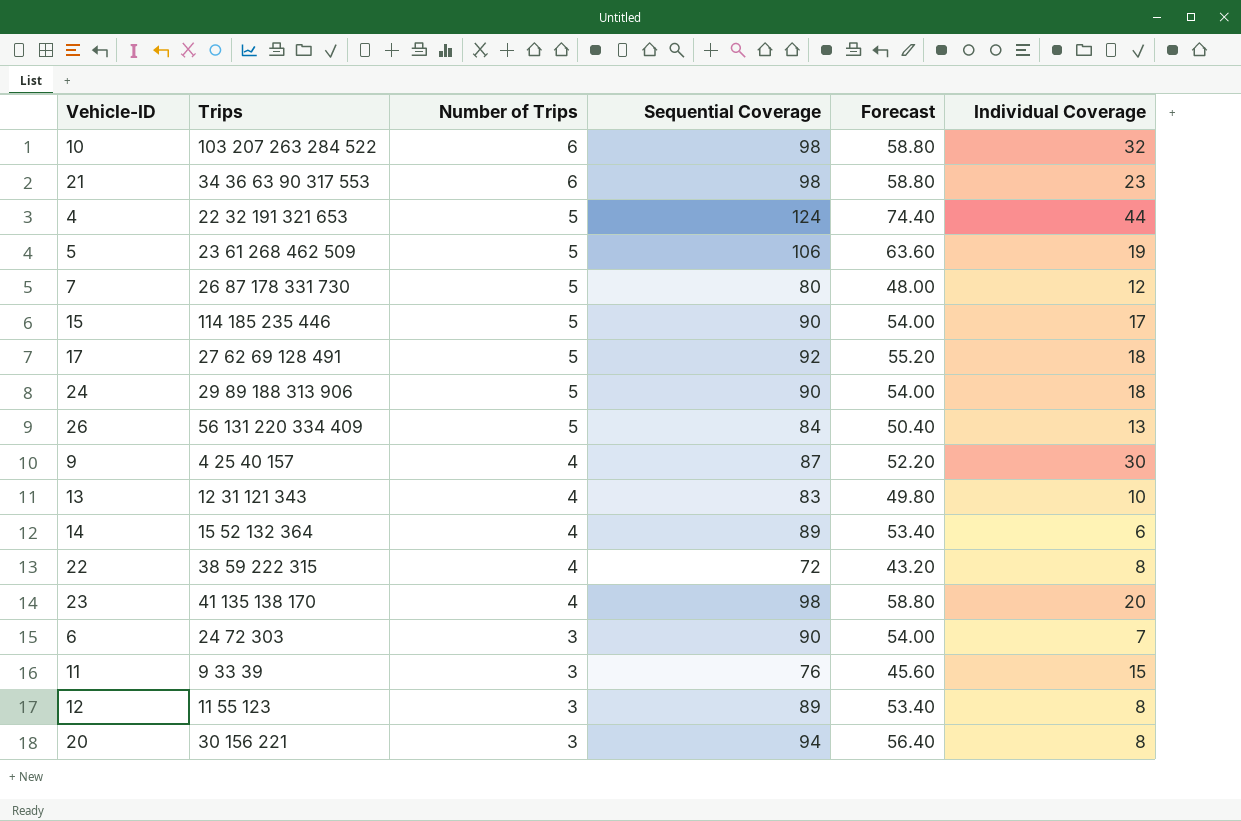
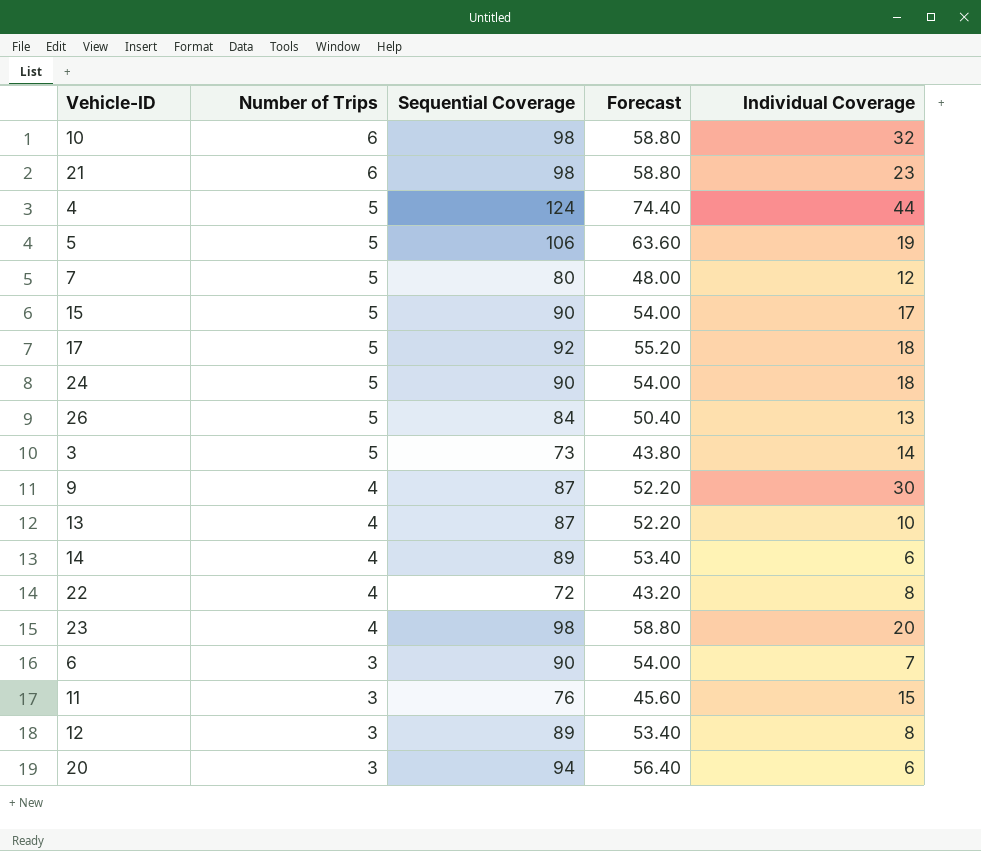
column Trips | position: 2 -> none
row 3: none -> 5 | 73 | 43.80 | 14
13 | Sequential Coverage: 83 -> 87
13 | Forecast: 49.80 -> 52.20
20 | Individual Coverage: 8 -> 6

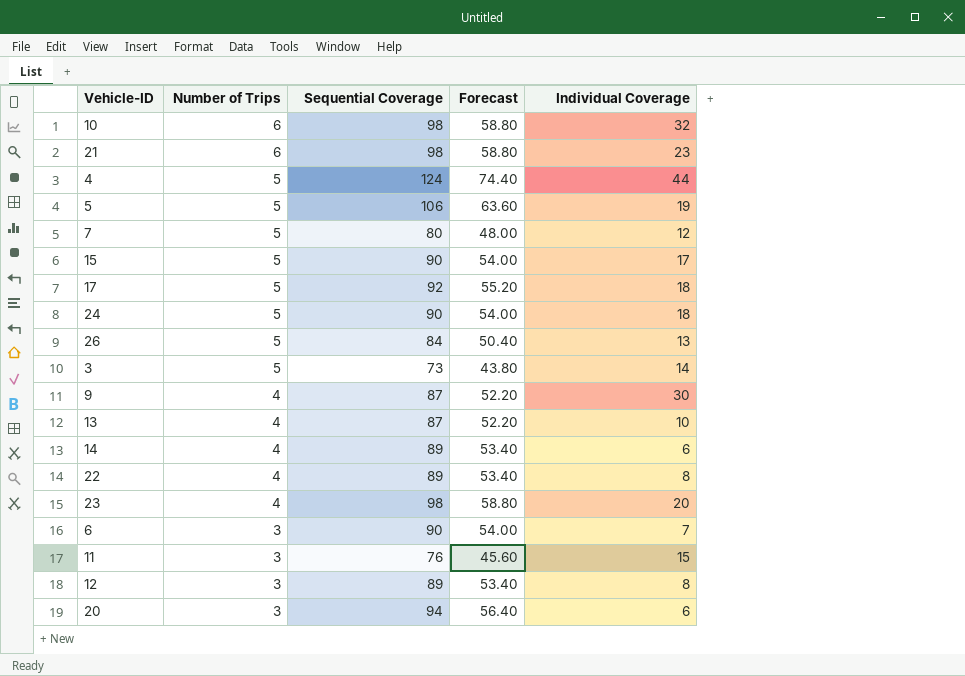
22 | Sequential Coverage: 72 -> 89
22 | Forecast: 43.20 -> 53.40

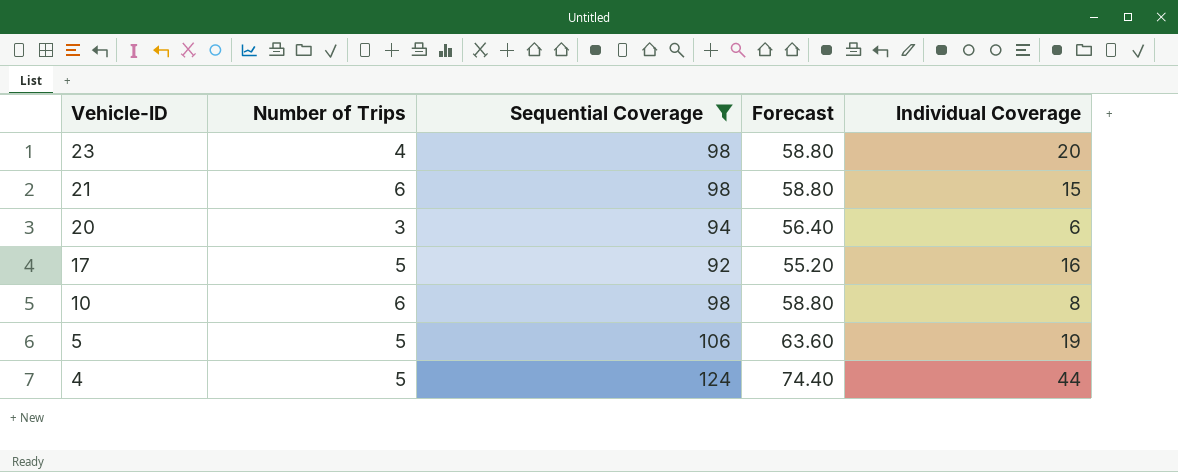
filter: none -> Sequential Coverage >= 92
row order: Number of Trips descending -> Vehicle-ID descending
21 | Individual Coverage: 23 -> 15
17 | Individual Coverage: 18 -> 16
10 | Individual Coverage: 32 -> 8

